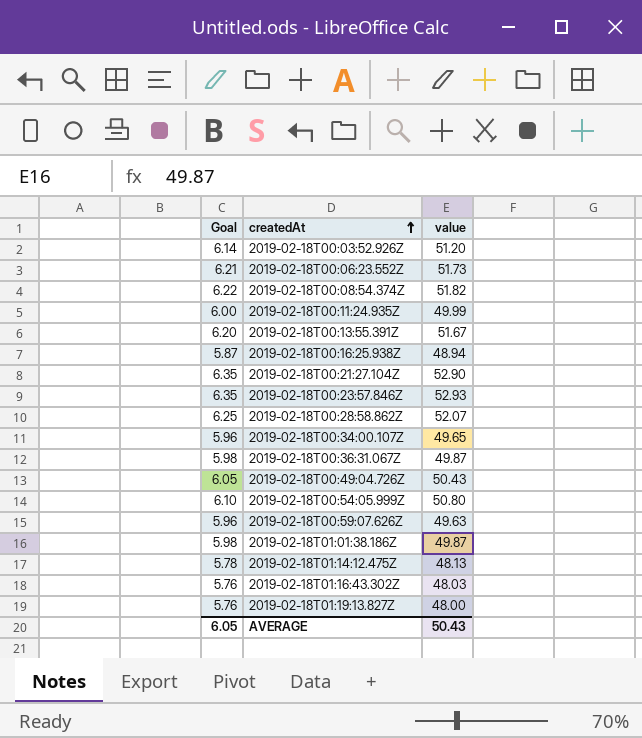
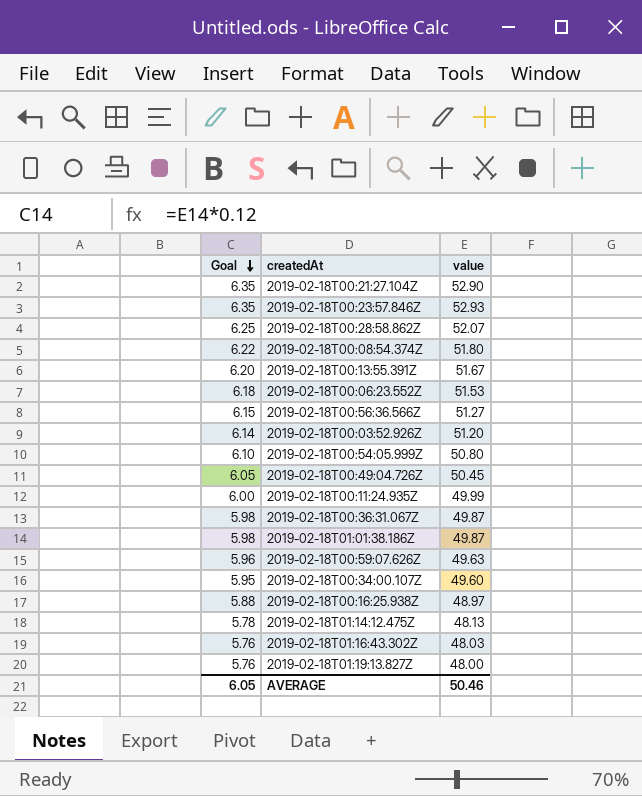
row order: createdAt ascending -> Goal descending
2019-02-18T00:08:54.374Z | value: 51.82 -> 51.80
2019-02-18T00:06:23.552Z | Goal: 6.21 -> 6.18
2019-02-18T00:06:23.552Z | value: 51.73 -> 51.53
row 2019-02-18T00:56:36.566Z: none -> 6.15 | 51.27
2019-02-18T00:49:04.726Z | value: 50.43 -> 50.45
2019-02-18T00:34:00.107Z | Goal: 5.96 -> 5.95
2019-02-18T00:34:00.107Z | value: 49.65 -> 49.60
2019-02-18T00:16:25.938Z | Goal: 5.87 -> 5.88
2019-02-18T00:16:25.938Z | value: 48.94 -> 48.97
AVERAGE | value: 50.43 -> 50.46

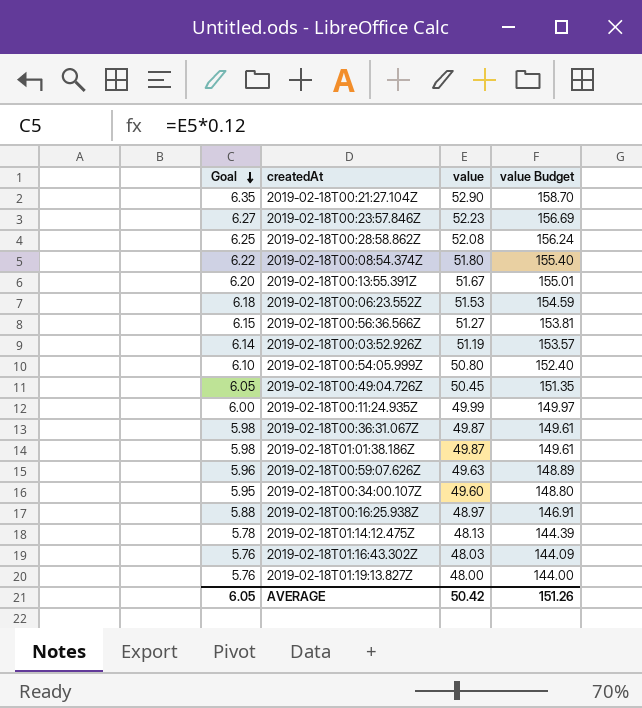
column value Budget | formula: none -> [value] * 3
2019-02-18T00:23:57.846Z | Goal: 6.35 -> 6.27
2019-02-18T00:23:57.846Z | value: 52.93 -> 52.23
2019-02-18T00:28:58.862Z | value: 52.07 -> 52.08
2019-02-18T00:03:52.926Z | value: 51.20 -> 51.19
AVERAGE | value: 50.46 -> 50.42

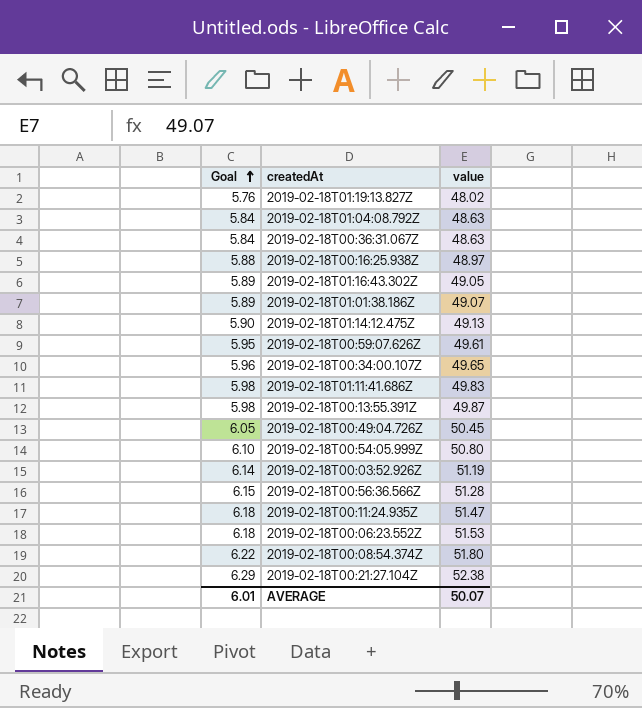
row order: Goal descending -> Goal ascending
column value Budget | formula: [value] * 3 -> none
row 2019-02-18T00:23:57.846Z: 6.27 | 52.23 | 156.69 -> none
row 2019-02-18T00:28:58.862Z: 6.25 | 52.08 | 156.24 -> none
2019-02-18T01:19:13.827Z | value: 48.00 -> 48.02
row 2019-02-18T01:04:08.792Z: none -> 5.84 | 48.63
2019-02-18T00:36:31.067Z | Goal: 5.98 -> 5.84
2019-02-18T00:36:31.067Z | value: 49.87 -> 48.63
2019-02-18T01:16:43.302Z | Goal: 5.76 -> 5.89
2019-02-18T01:16:43.302Z | value: 48.03 -> 49.05
2019-02-18T01:01:38.186Z | Goal: 5.98 -> 5.89
2019-02-18T01:01:38.186Z | value: 49.87 -> 49.07
2019-02-18T01:14:12.475Z | Goal: 5.78 -> 5.90
2019-02-18T01:14:12.475Z | value: 48.13 -> 49.13
2019-02-18T00:59:07.626Z | Goal: 5.96 -> 5.95
2019-02-18T00:59:07.626Z | value: 49.63 -> 49.61
2019-02-18T00:34:00.107Z | Goal: 5.95 -> 5.96
2019-02-18T00:34:00.107Z | value: 49.60 -> 49.65
row 2019-02-18T01:11:41.686Z: none -> 5.98 | 49.83
2019-02-18T00:13:55.391Z | Goal: 6.20 -> 5.98
2019-02-18T00:13:55.391Z | value: 51.67 -> 49.87
2019-02-18T00:56:36.566Z | value: 51.27 -> 51.28
2019-02-18T00:11:24.935Z | Goal: 6.00 -> 6.18
2019-02-18T00:11:24.935Z | value: 49.99 -> 51.47
2019-02-18T00:21:27.104Z | Goal: 6.35 -> 6.29
2019-02-18T00:21:27.104Z | value: 52.90 -> 52.38
AVERAGE | Goal: 6.05 -> 6.01
AVERAGE | value: 50.42 -> 50.07

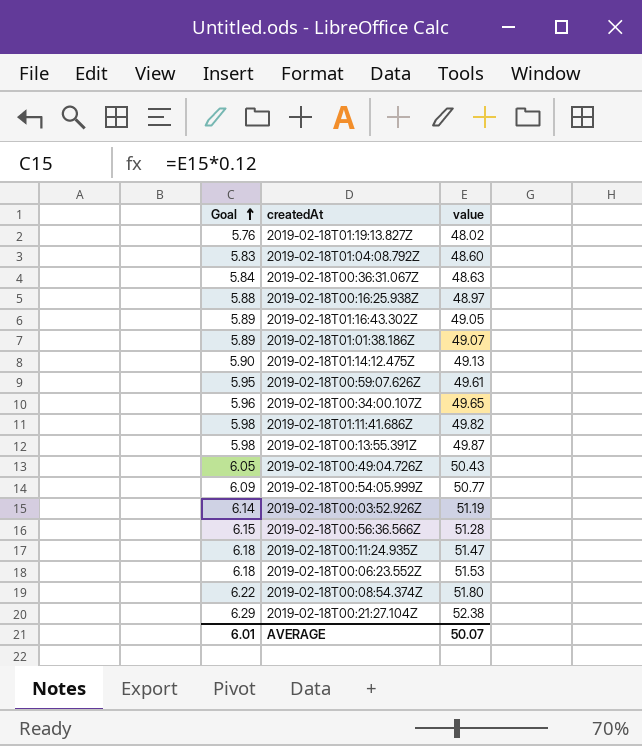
2019-02-18T01:04:08.792Z | Goal: 5.84 -> 5.83
2019-02-18T01:04:08.792Z | value: 48.63 -> 48.60
2019-02-18T01:11:41.686Z | value: 49.83 -> 49.82
2019-02-18T00:49:04.726Z | value: 50.45 -> 50.43
2019-02-18T00:54:05.999Z | Goal: 6.10 -> 6.09
2019-02-18T00:54:05.999Z | value: 50.80 -> 50.77

